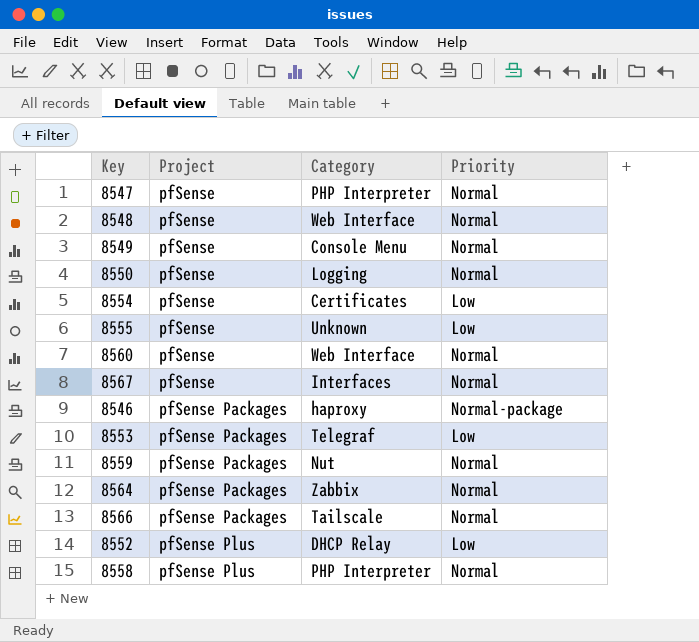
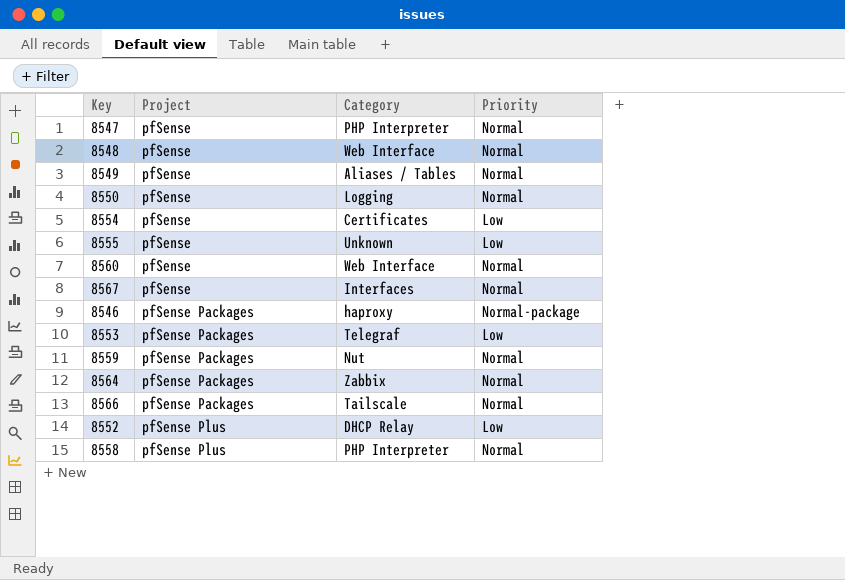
8549 | Category: Console Menu -> Aliases / Tables

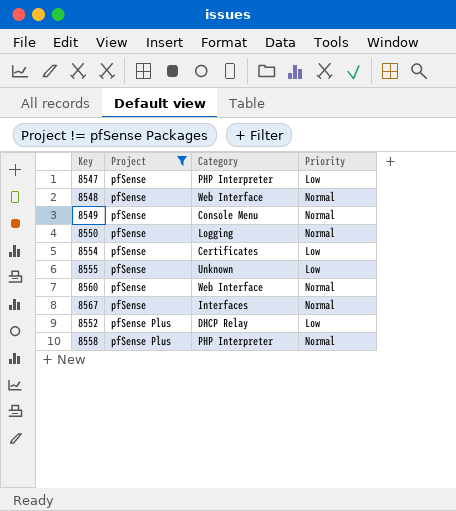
filter: none -> Project != pfSense Packages
8547 | Priority: Normal -> Low
8549 | Category: Aliases / Tables -> Console Menu

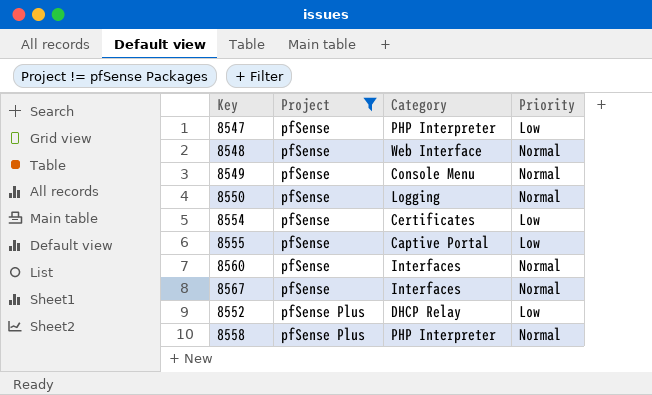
8555 | Category: Unknown -> Captive Portal
8560 | Category: Web Interface -> Interfaces

